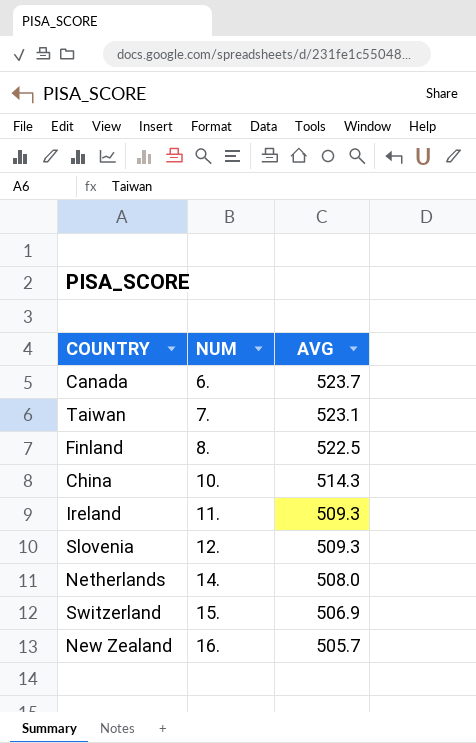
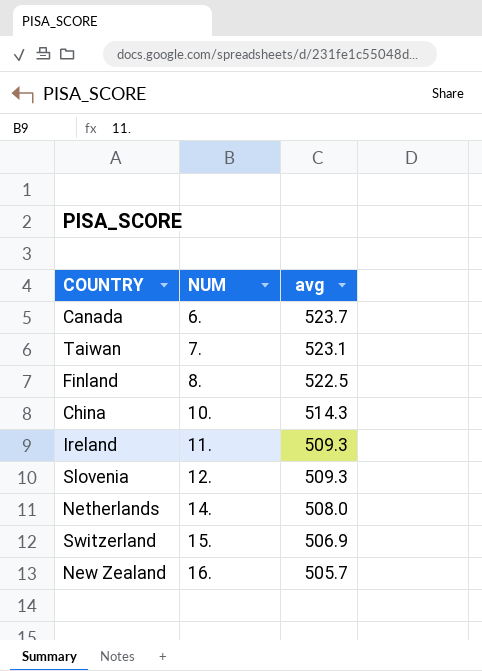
column name: AVG -> avg

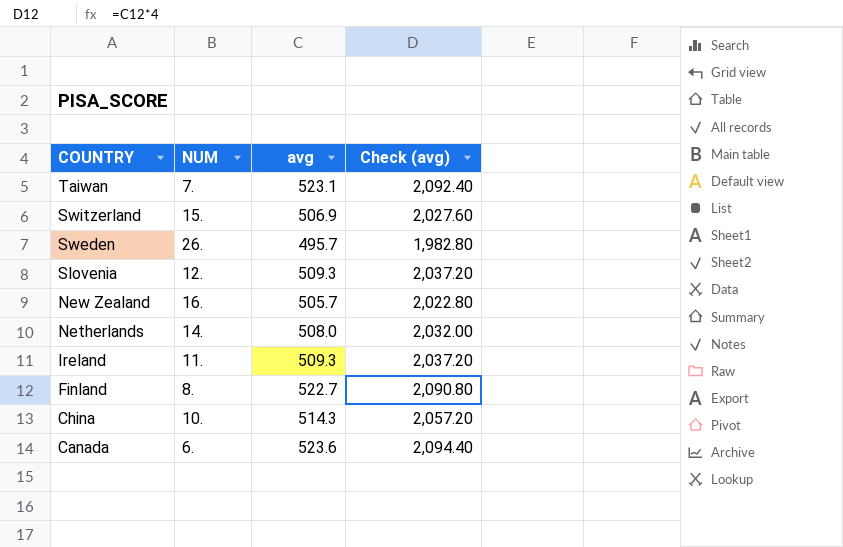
row order: NUM ascending -> COUNTRY descending
column Check (avg) | formula: none -> [avg] * 4
row Sweden: none -> 26. | 495.7 | 1,982.80
Finland | avg: 522.5 -> 522.7
Canada | avg: 523.7 -> 523.6

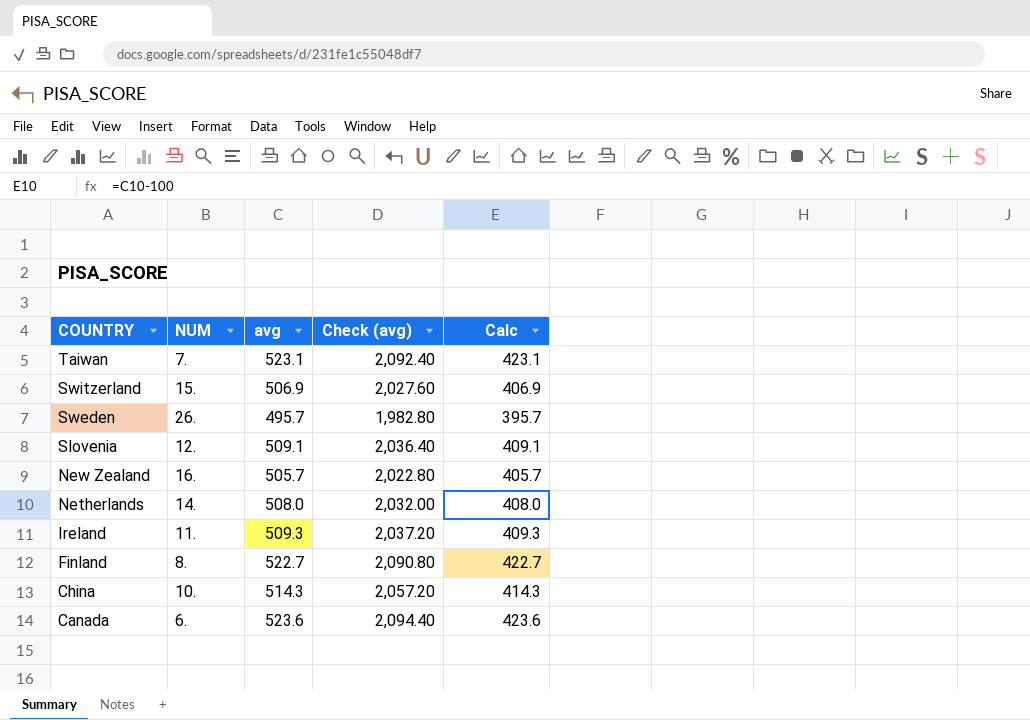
column Calc | formula: none -> [avg] - 100
Slovenia | avg: 509.3 -> 509.1
Slovenia | Check (avg): 2,037.20 -> 2,036.40

